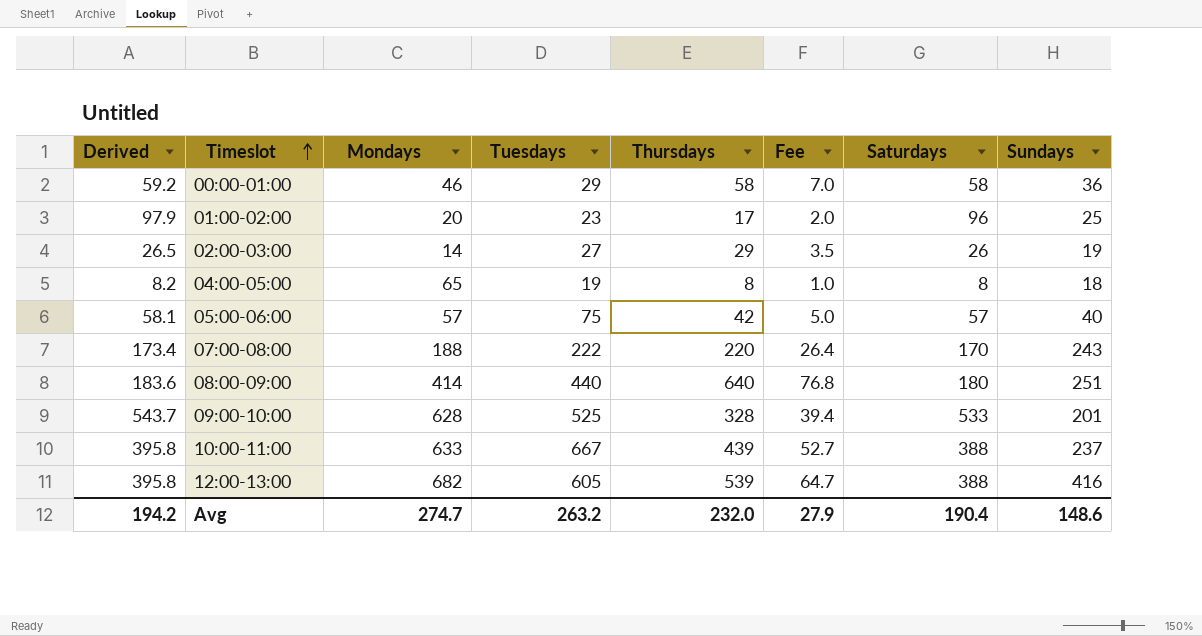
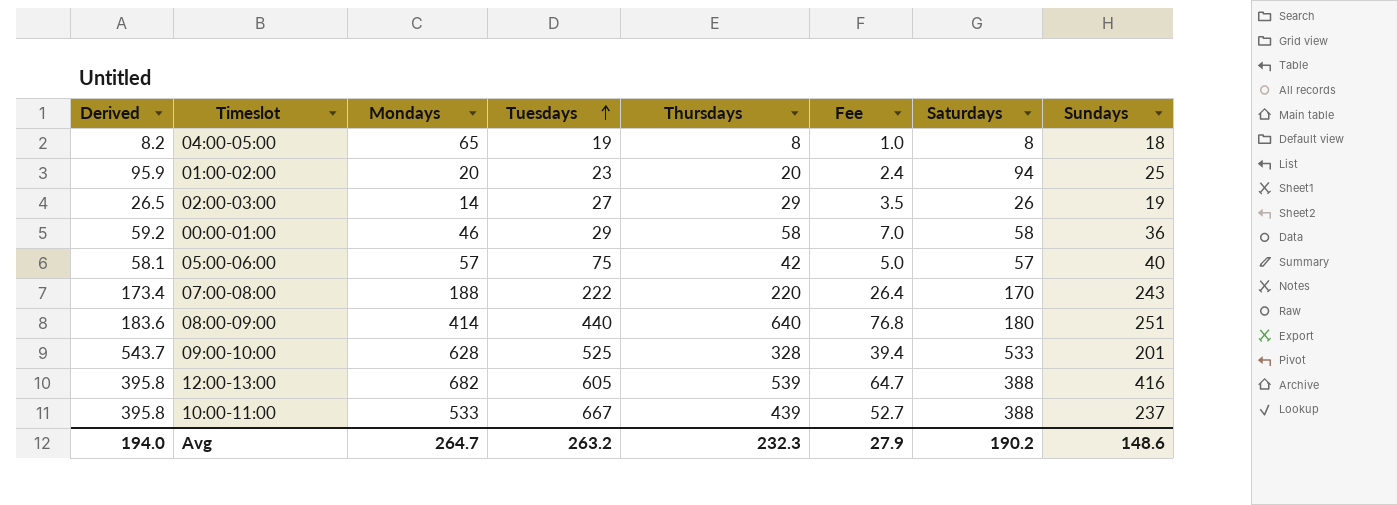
row order: Timeslot ascending -> Tuesdays ascending
01:00-02:00 | Derived: 97.9 -> 95.9
01:00-02:00 | Thursdays: 17 -> 20
01:00-02:00 | Fee: 2.0 -> 2.4
01:00-02:00 | Saturdays: 96 -> 94
10:00-11:00 | Mondays: 633 -> 533
Avg | Derived: 194.2 -> 194.0
Avg | Mondays: 274.7 -> 264.7
Avg | Thursdays: 232.0 -> 232.3
Avg | Saturdays: 190.4 -> 190.2

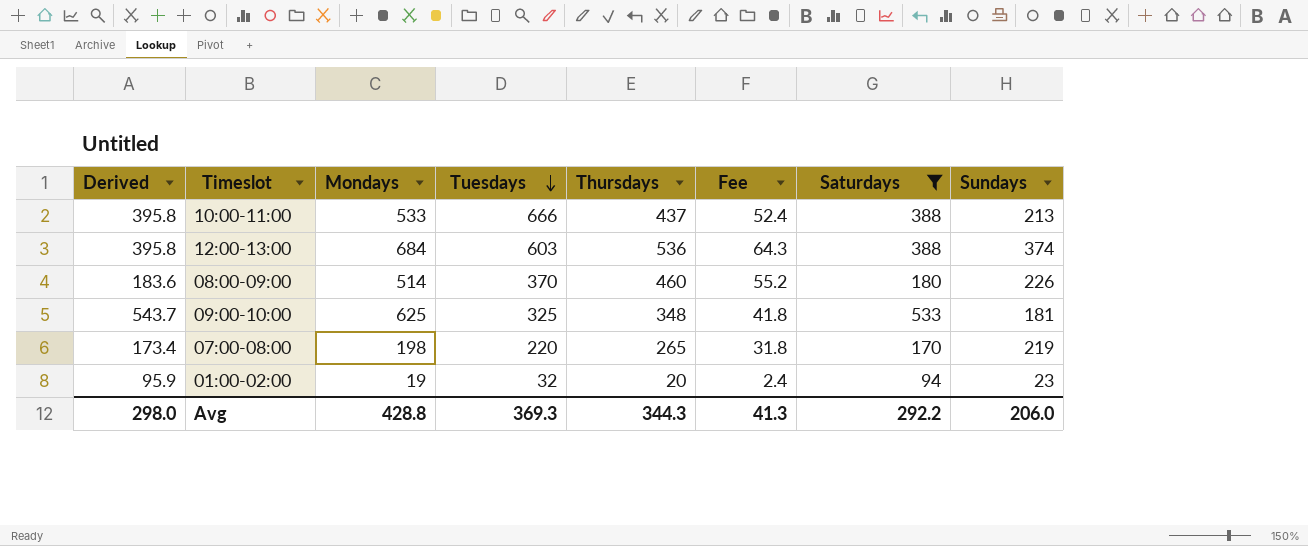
filter: none -> Saturdays >= 94
row order: Tuesdays ascending -> Tuesdays descending
10:00-11:00 | Tuesdays: 667 -> 666
10:00-11:00 | Thursdays: 439 -> 437
10:00-11:00 | Fee: 52.7 -> 52.4
10:00-11:00 | Sundays: 237 -> 213
12:00-13:00 | Mondays: 682 -> 684
12:00-13:00 | Tuesdays: 605 -> 603
12:00-13:00 | Thursdays: 539 -> 536
12:00-13:00 | Fee: 64.7 -> 64.3
12:00-13:00 | Sundays: 416 -> 374
08:00-09:00 | Mondays: 414 -> 514
08:00-09:00 | Tuesdays: 440 -> 370
08:00-09:00 | Thursdays: 640 -> 460
08:00-09:00 | Fee: 76.8 -> 55.2
08:00-09:00 | Sundays: 251 -> 226
09:00-10:00 | Mondays: 628 -> 625
09:00-10:00 | Tuesdays: 525 -> 325
09:00-10:00 | Thursdays: 328 -> 348
09:00-10:00 | Fee: 39.4 -> 41.8
09:00-10:00 | Sundays: 201 -> 181
07:00-08:00 | Mondays: 188 -> 198
07:00-08:00 | Tuesdays: 222 -> 220
07:00-08:00 | Thursdays: 220 -> 265
07:00-08:00 | Fee: 26.4 -> 31.8
07:00-08:00 | Sundays: 243 -> 219
01:00-02:00 | Mondays: 20 -> 19
01:00-02:00 | Tuesdays: 23 -> 32
01:00-02:00 | Sundays: 25 -> 23
Avg | Derived: 194.0 -> 298.0
Avg | Mondays: 264.7 -> 428.8
Avg | Tuesdays: 263.2 -> 369.3
Avg | Thursdays: 232.3 -> 344.3
Avg | Fee: 27.9 -> 41.3
Avg | Saturdays: 190.2 -> 292.2
Avg | Sundays: 148.6 -> 206.0

